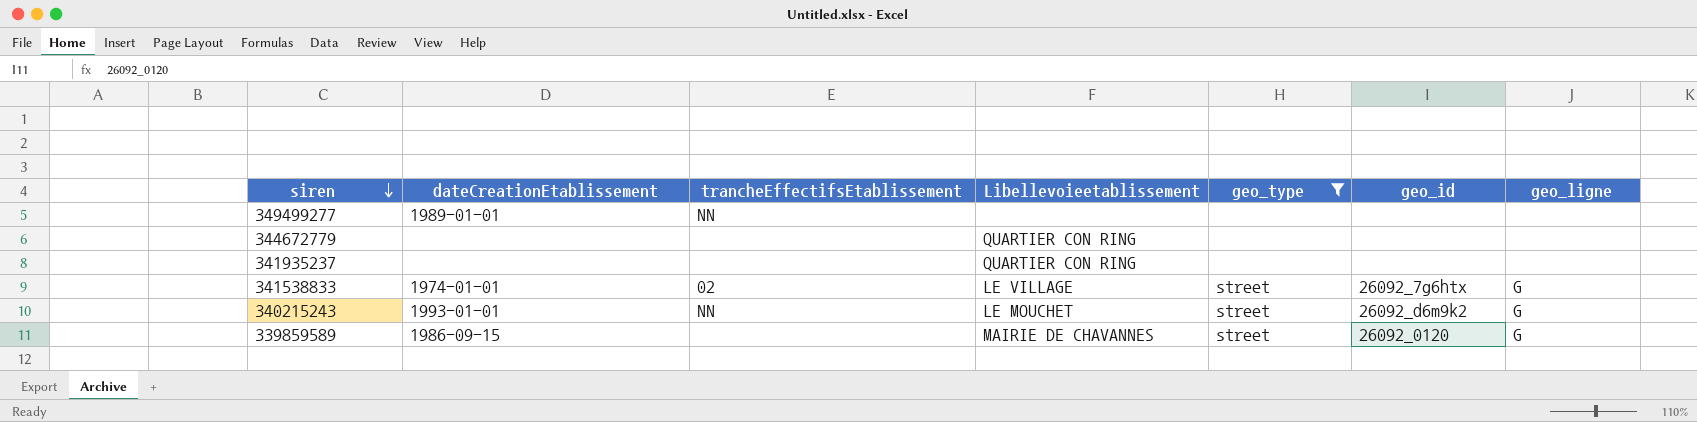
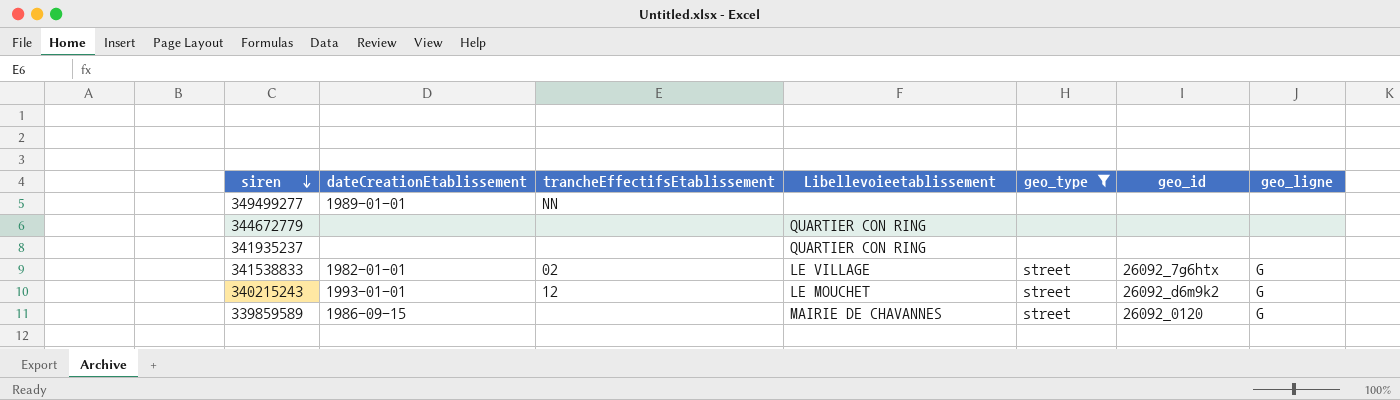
341538833 | dateCreationEtablissement: 1974-01-01 -> 1982-01-01
340215243 | trancheEffectifsEtablissement: NN -> 12

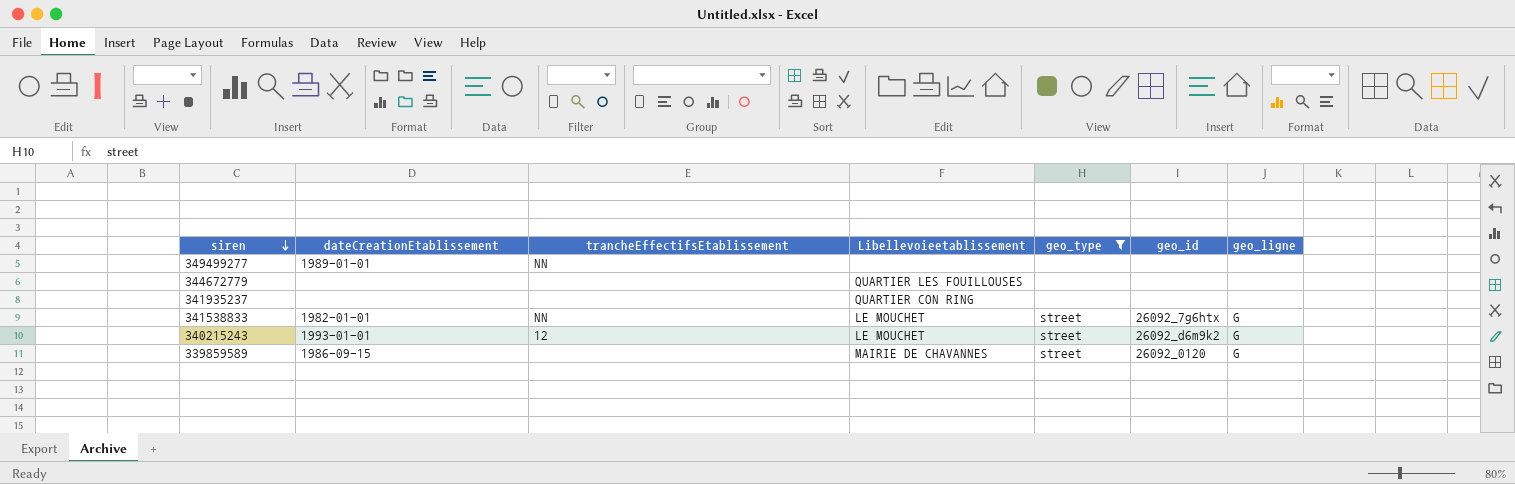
344672779 | Libellevoieetablissement: QUARTIER CON RING -> QUARTIER LES FOUILLOUSES
341538833 | trancheEffectifsEtablissement: 02 -> NN
341538833 | Libellevoieetablissement: LE VILLAGE -> LE MOUCHET

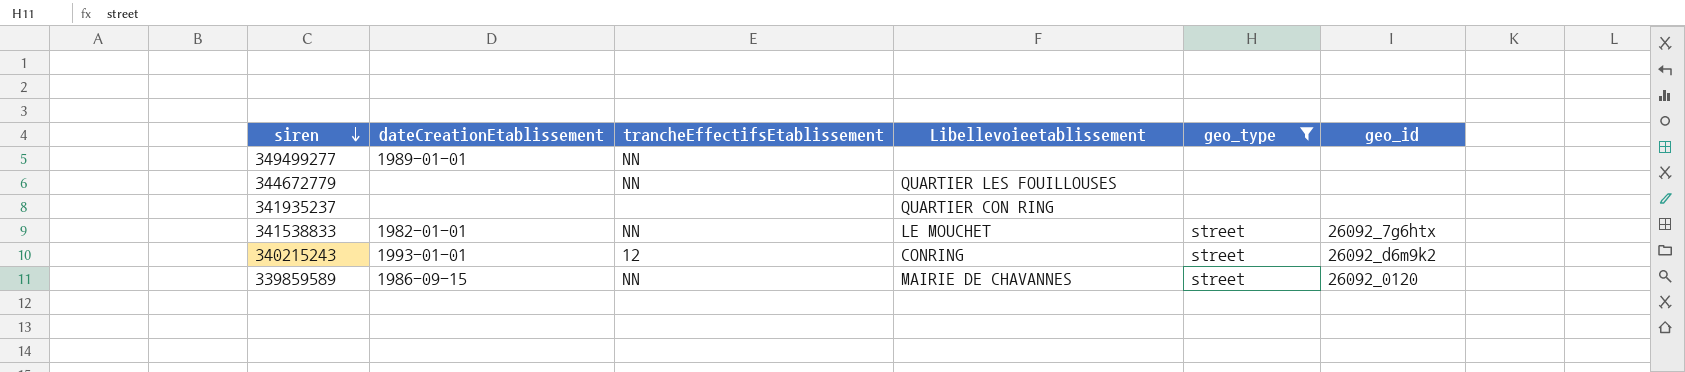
column geo_ligne | position: 7 -> none
344672779 | trancheEffectifsEtablissement: none -> NN
340215243 | Libellevoieetablissement: LE MOUCHET -> CONRING
339859589 | trancheEffectifsEtablissement: none -> NN

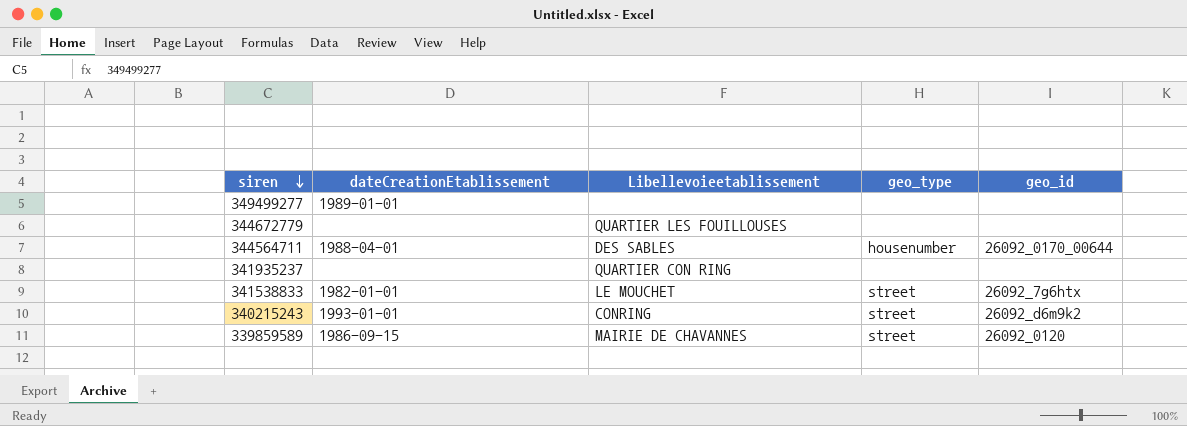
filter: geo_type != housenumber -> none
column trancheEffectifsEtablissement | position: 3 -> none

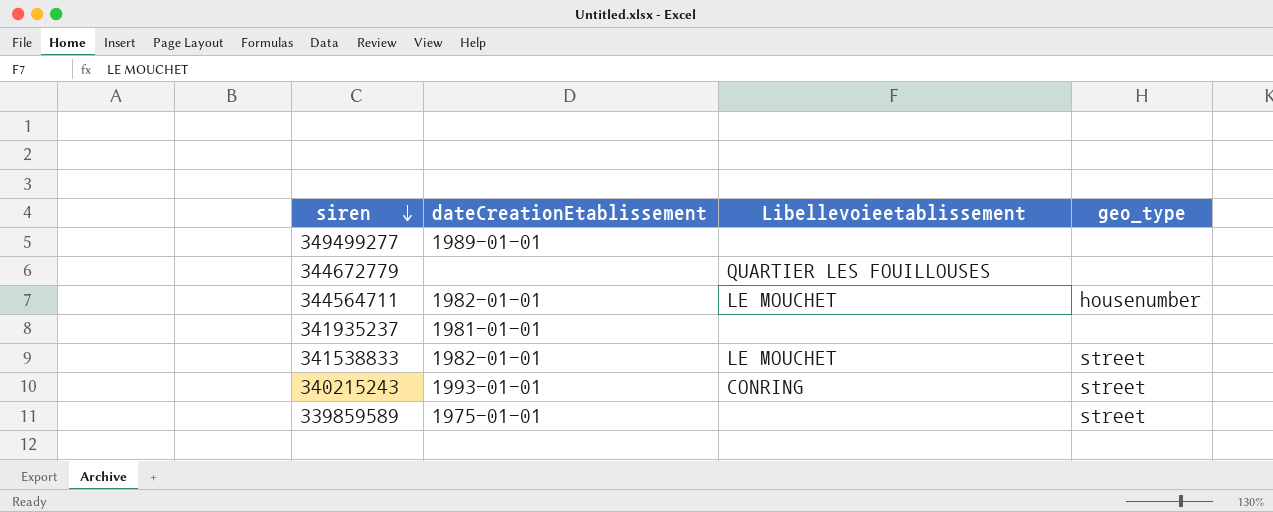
column geo_id | position: 5 -> none
344564711 | dateCreationEtablissement: 1988-04-01 -> 1982-01-01
344564711 | Libellevoieetablissement: DES SABLES -> LE MOUCHET
341935237 | dateCreationEtablissement: none -> 1981-01-01
341935237 | Libellevoieetablissement: QUARTIER CON RING -> none
339859589 | dateCreationEtablissement: 1986-09-15 -> 1975-01-01
339859589 | Libellevoieetablissement: MAIRIE DE CHAVANNES -> none

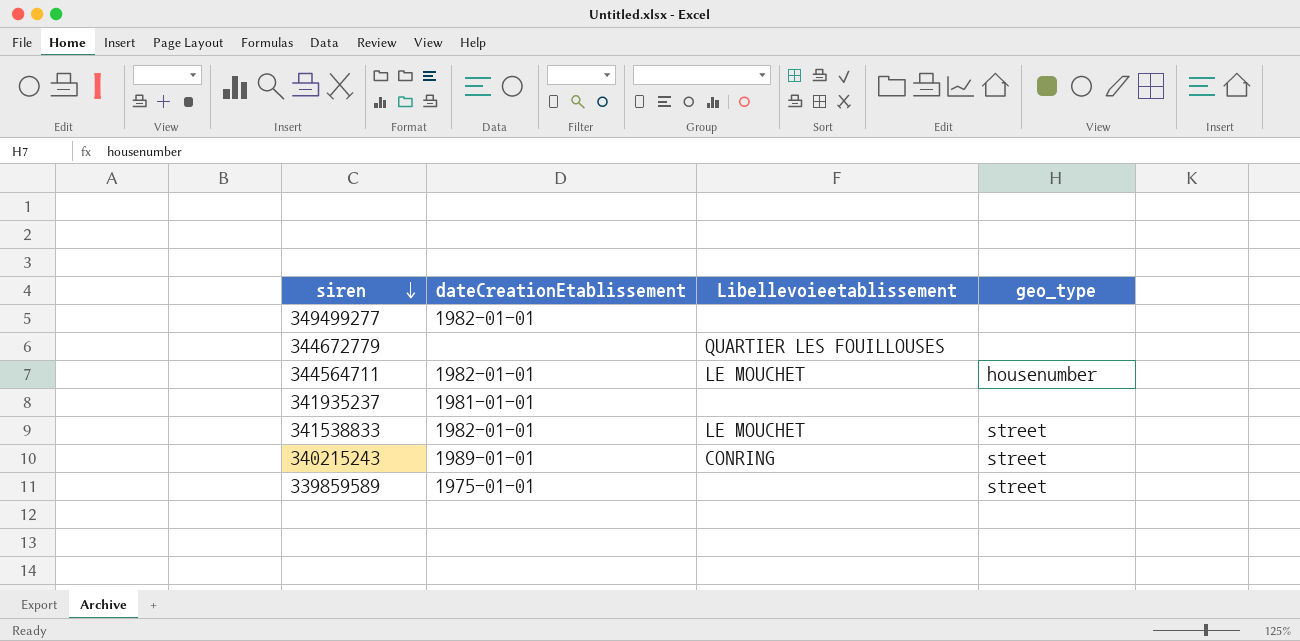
349499277 | dateCreationEtablissement: 1989-01-01 -> 1982-01-01
340215243 | dateCreationEtablissement: 1993-01-01 -> 1989-01-01

